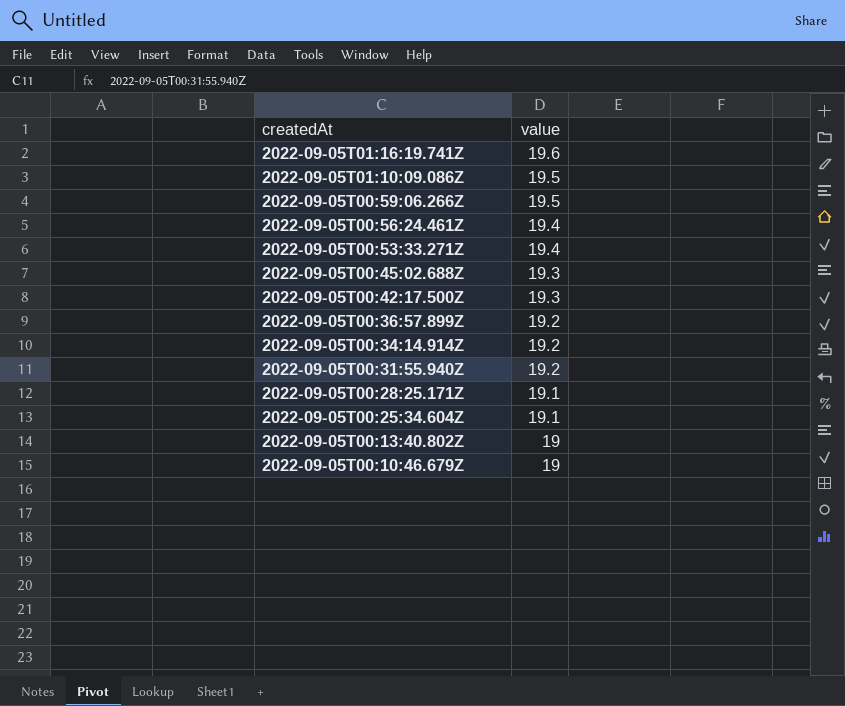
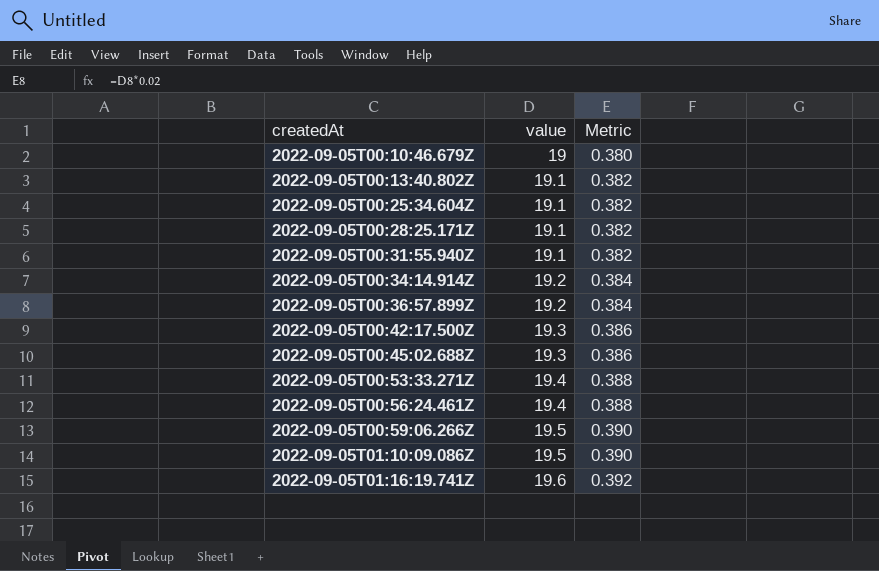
row order: createdAt descending -> createdAt ascending
column Metric | formula: none -> [value] * 0.02
2022-09-05T00:13:40.802Z | value: 19 -> 19.1
2022-09-05T00:31:55.940Z | value: 19.2 -> 19.1

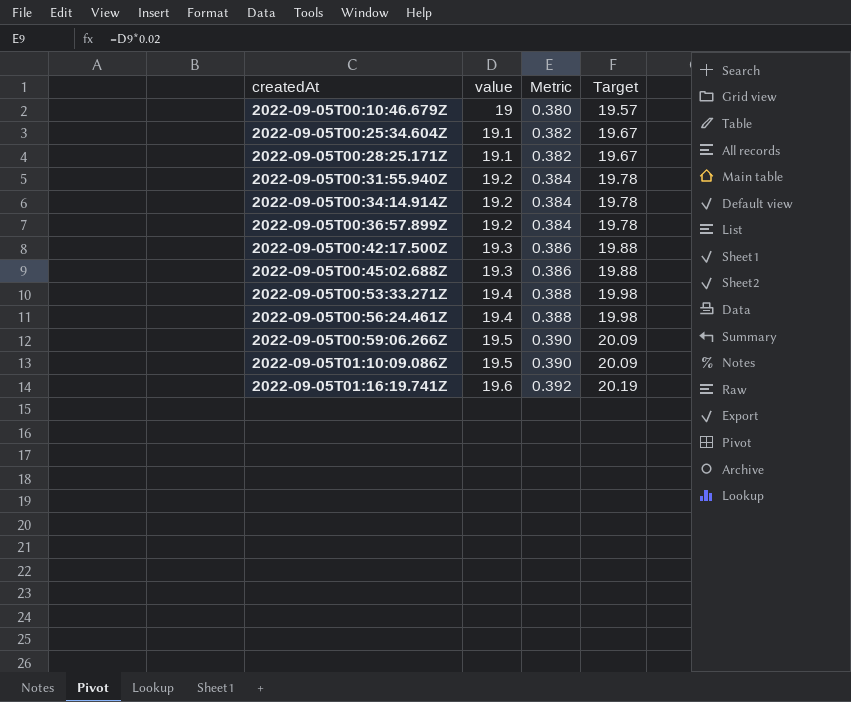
column Target | formula: none -> [value] * 1.03
row 2022-09-05T00:13:40.802Z: 19.1 | 0.382 -> none
2022-09-05T00:31:55.940Z | value: 19.1 -> 19.2
2022-09-05T00:31:55.940Z | Metric: 0.382 -> 0.384

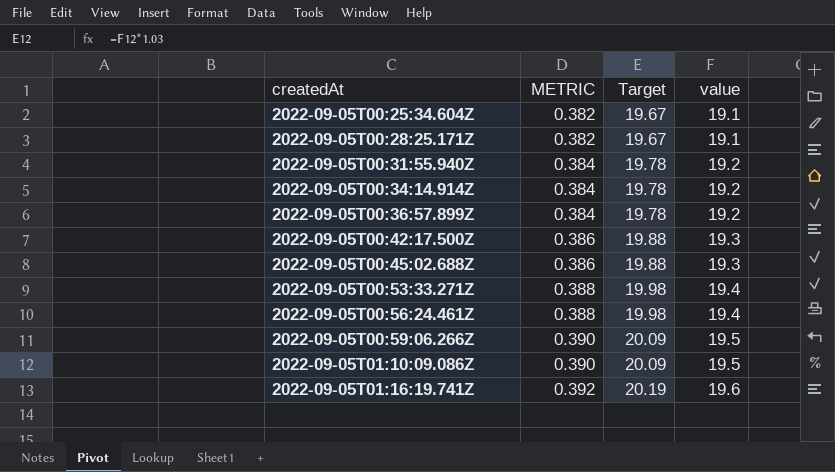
column name: Metric -> METRIC
column value | position: 2 -> 4
row 2022-09-05T00:10:46.679Z: 19 | 0.380 | 19.57 -> none

